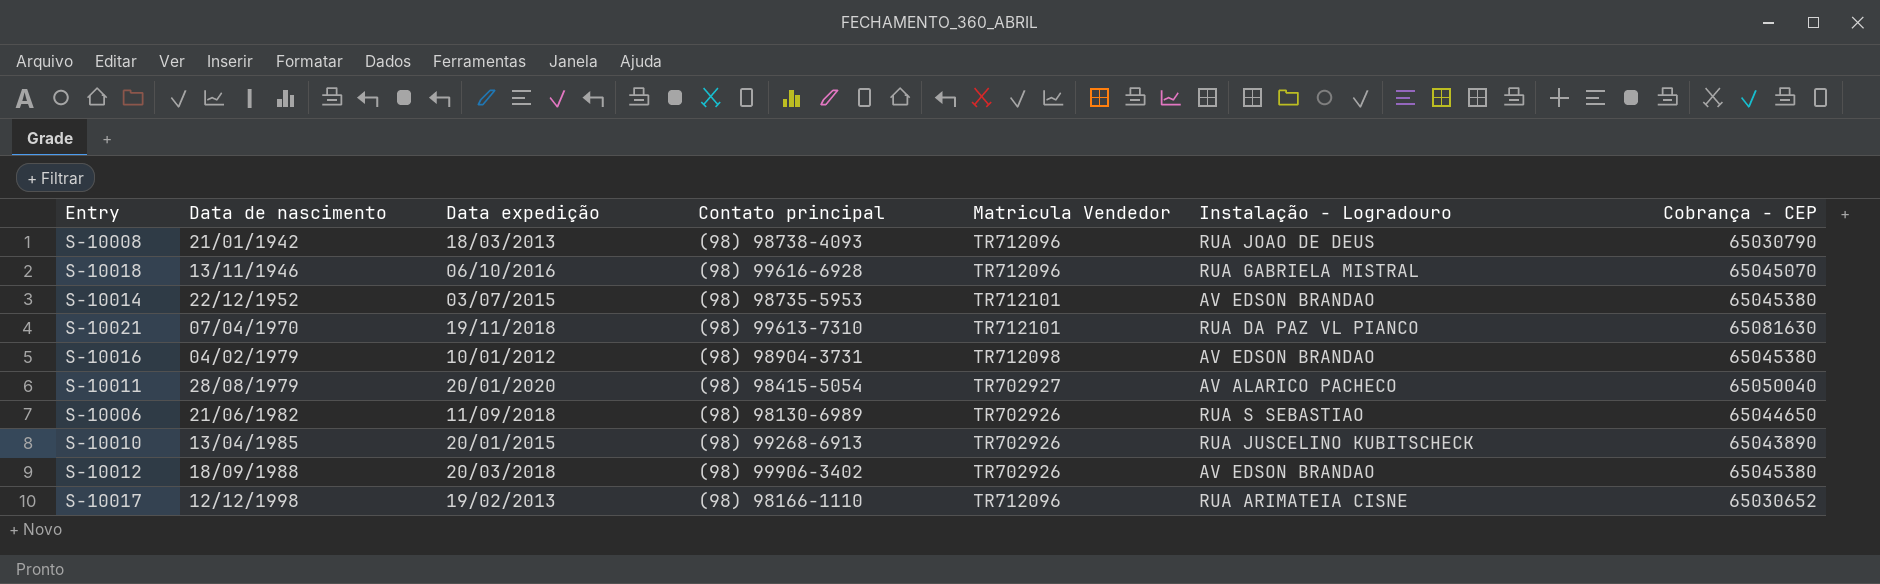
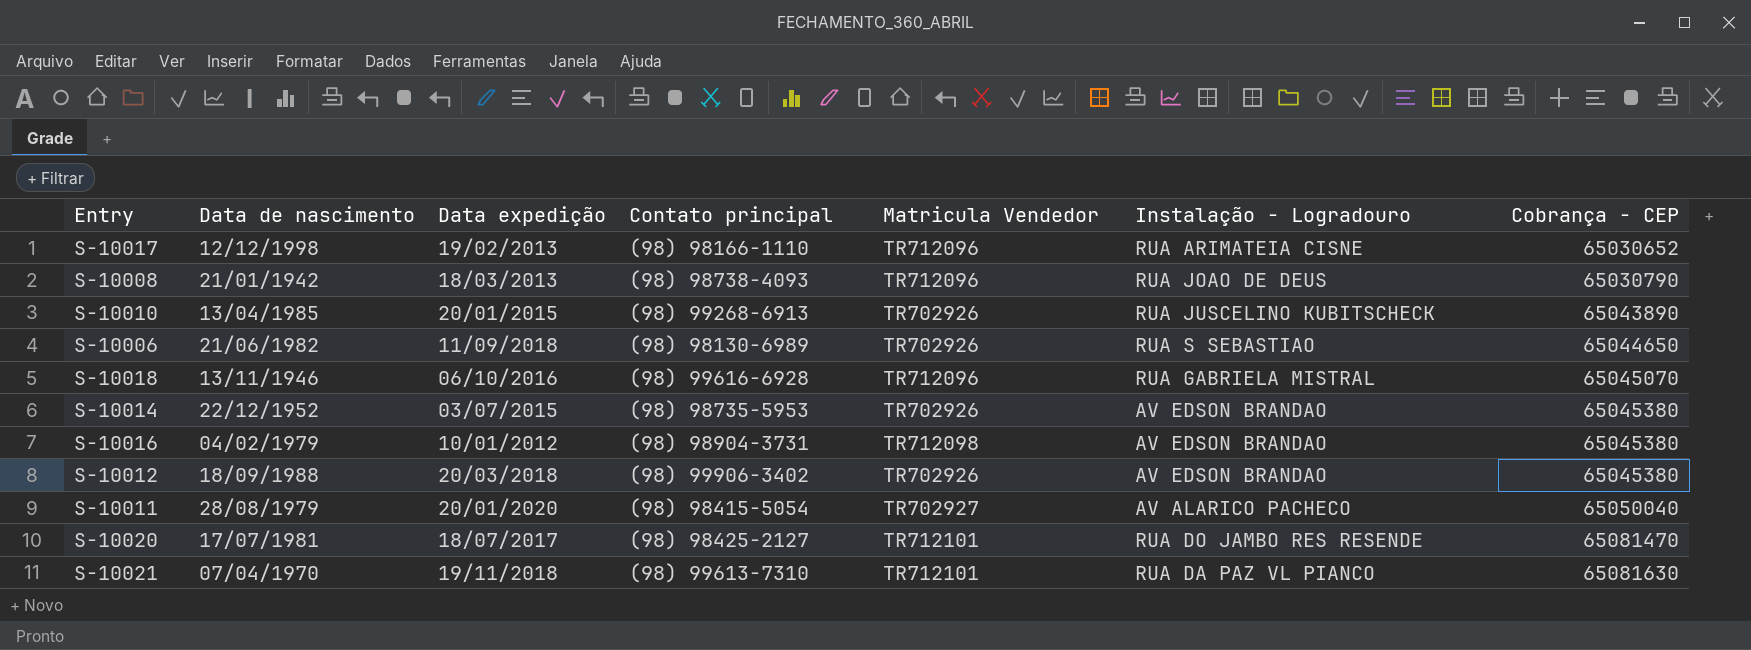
row order: Data de nascimento ascending -> Cobrança - CEP ascending
S-10014 | Matricula Vendedor: TR712101 -> TR702926
row S-10020: none -> 17/07/1981 | 18/07/2017 | (98) 98425-2127 | TR712101 | RUA DO JAMBO RES RESENDE | 65081470

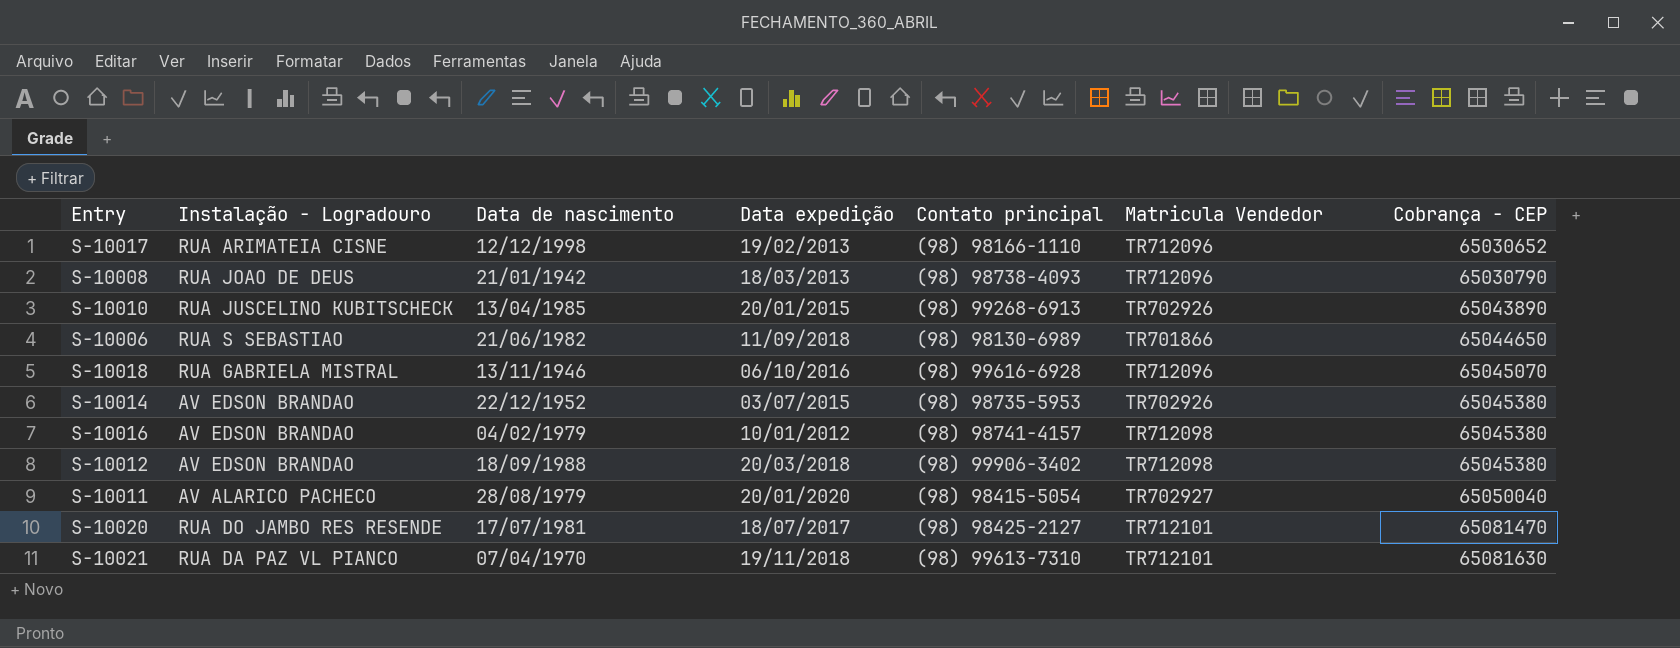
column Instalação - Logradouro | position: 6 -> 2
S-10006 | Matricula Vendedor: TR702926 -> TR701866
S-10016 | Contato principal: (98) 98904-3731 -> (98) 98741-4157
S-10012 | Matricula Vendedor: TR702926 -> TR712098

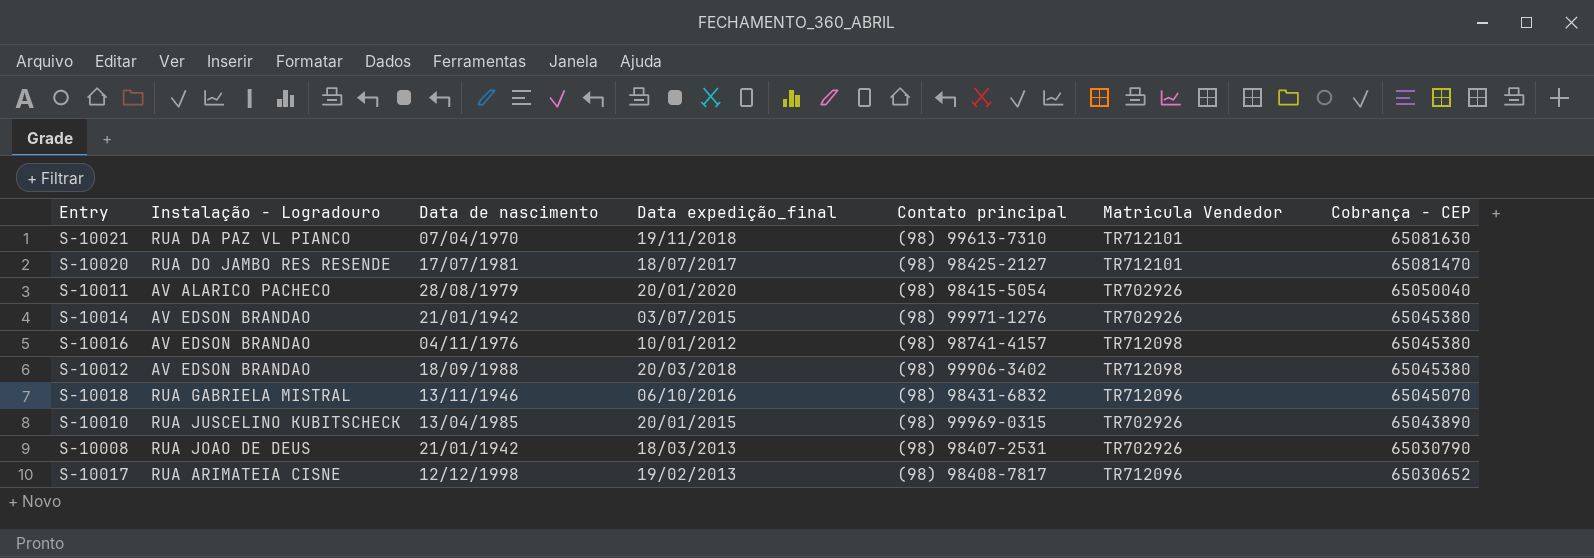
row order: Cobrança - CEP ascending -> Cobrança - CEP descending
column name: Data expedição -> Data expedição_final
row S-10006: RUA S SEBASTIAO | 21/06/1982 | 11/09/2018 | (98) 98130-6989 | TR701866 | 65044650 -> none
S-10011 | Matricula Vendedor: TR702927 -> TR702926
S-10014 | Data de nascimento: 22/12/1952 -> 21/01/1942
S-10014 | Contato principal: (98) 98735-5953 -> (98) 99971-1276
S-10016 | Data de nascimento: 04/02/1979 -> 04/11/1976
S-10018 | Contato principal: (98) 99616-6928 -> (98) 98431-6832
S-10010 | Contato principal: (98) 99268-6913 -> (98) 99969-0315
S-10008 | Contato principal: (98) 98738-4093 -> (98) 98407-2531
S-10008 | Matricula Vendedor: TR712096 -> TR702926
S-10017 | Contato principal: (98) 98166-1110 -> (98) 98408-7817

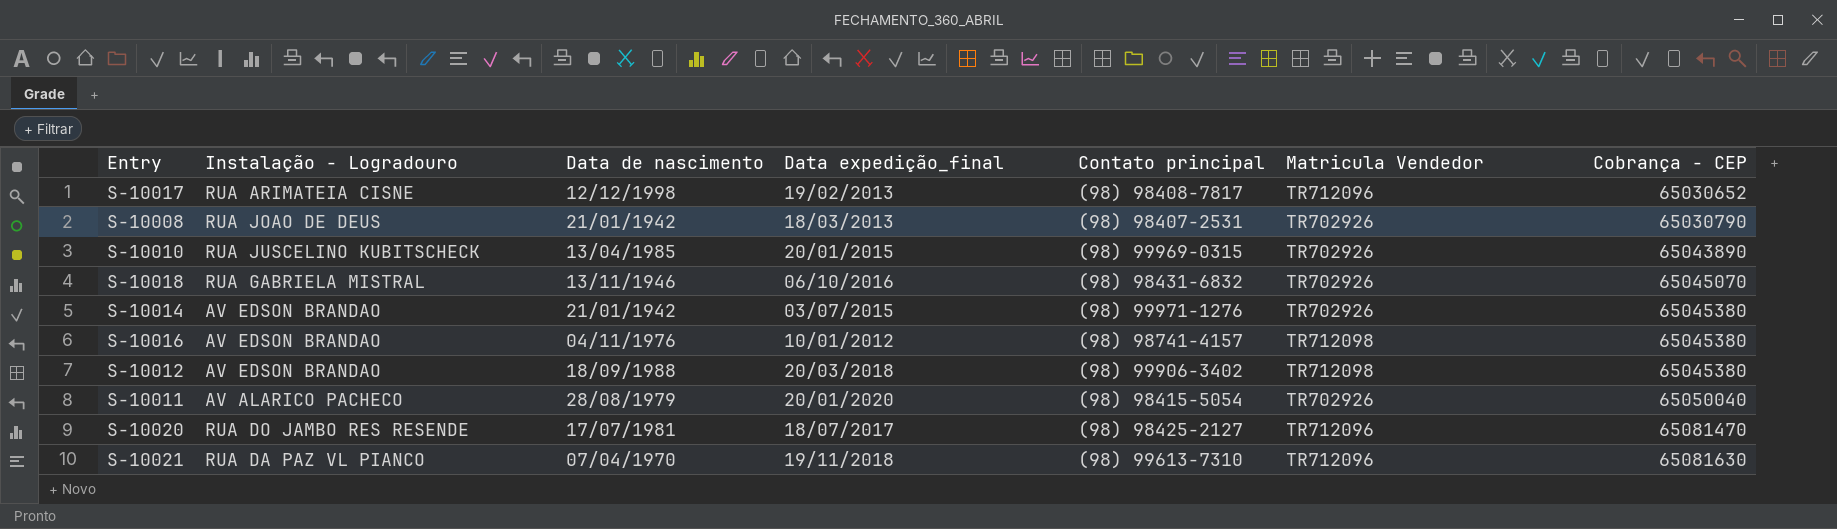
row order: Cobrança - CEP descending -> Cobrança - CEP ascending
S-10018 | Matricula Vendedor: TR712096 -> TR702926
S-10020 | Matricula Vendedor: TR712101 -> TR712096
S-10021 | Matricula Vendedor: TR712101 -> TR712096

